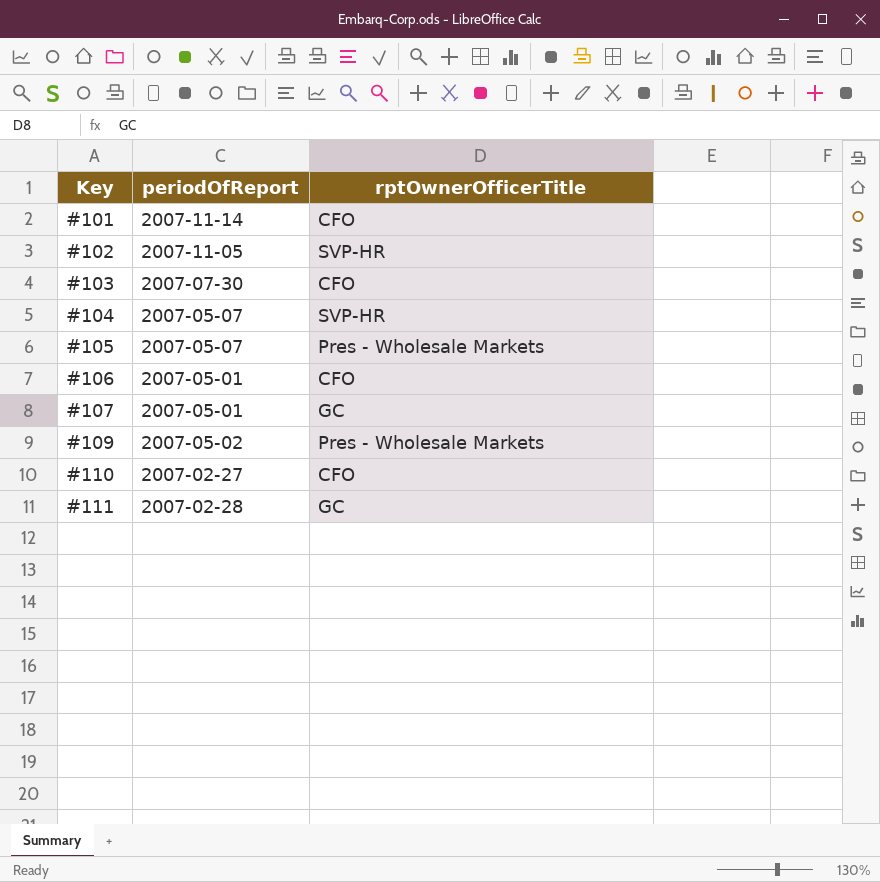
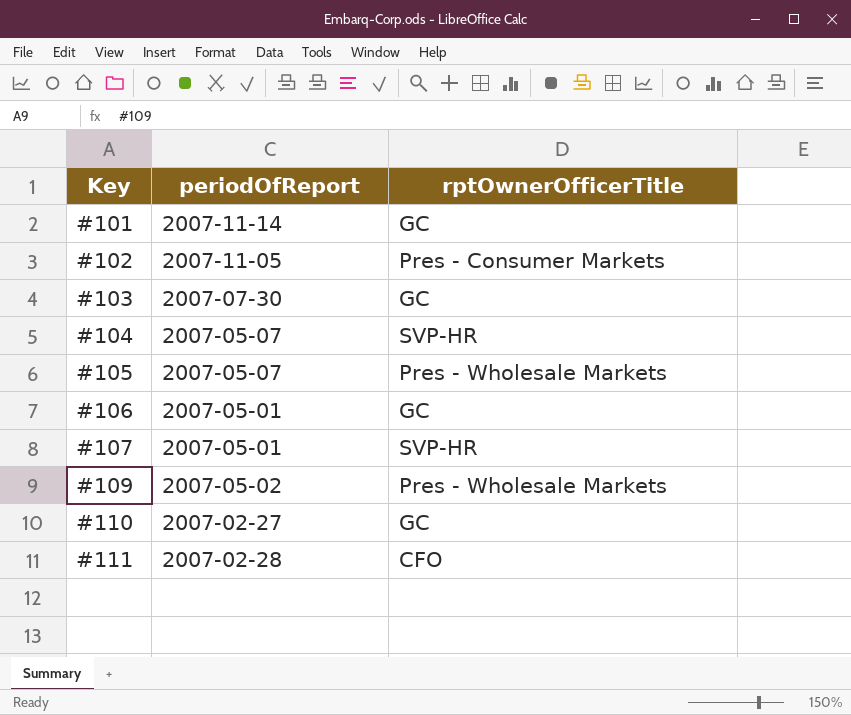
#101 | rptOwnerOfficerTitle: CFO -> GC
#102 | rptOwnerOfficerTitle: SVP-HR -> Pres - Consumer Markets
#103 | rptOwnerOfficerTitle: CFO -> GC
#106 | rptOwnerOfficerTitle: CFO -> GC
#107 | rptOwnerOfficerTitle: GC -> SVP-HR
#110 | rptOwnerOfficerTitle: CFO -> GC
#111 | rptOwnerOfficerTitle: GC -> CFO

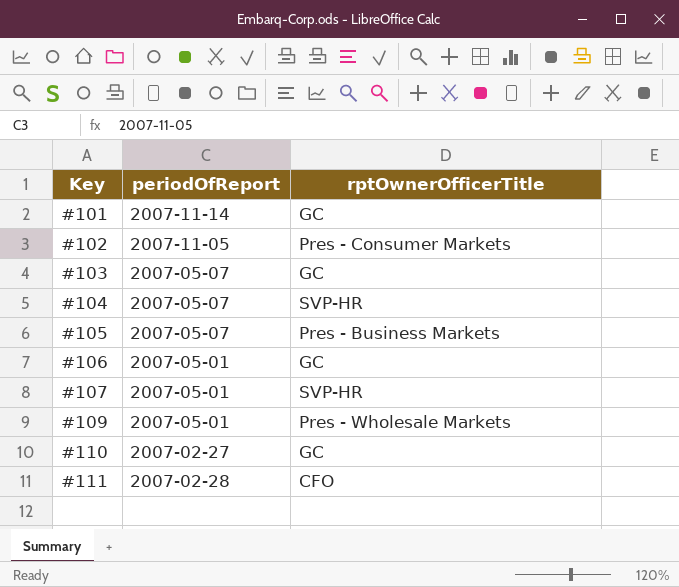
#103 | periodOfReport: 2007-07-30 -> 2007-05-07
#105 | rptOwnerOfficerTitle: Pres - Wholesale Markets -> Pres - Business Markets
#109 | periodOfReport: 2007-05-02 -> 2007-05-01

